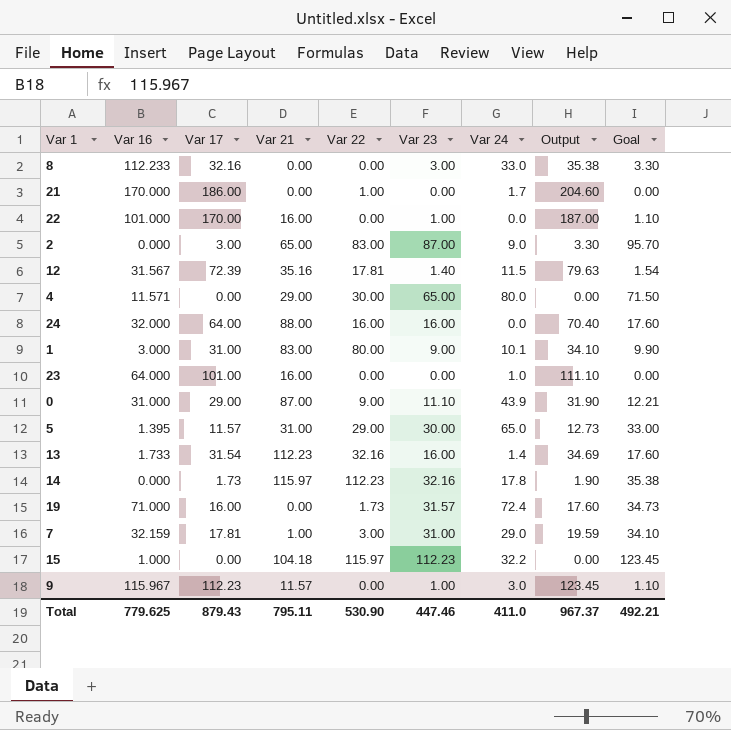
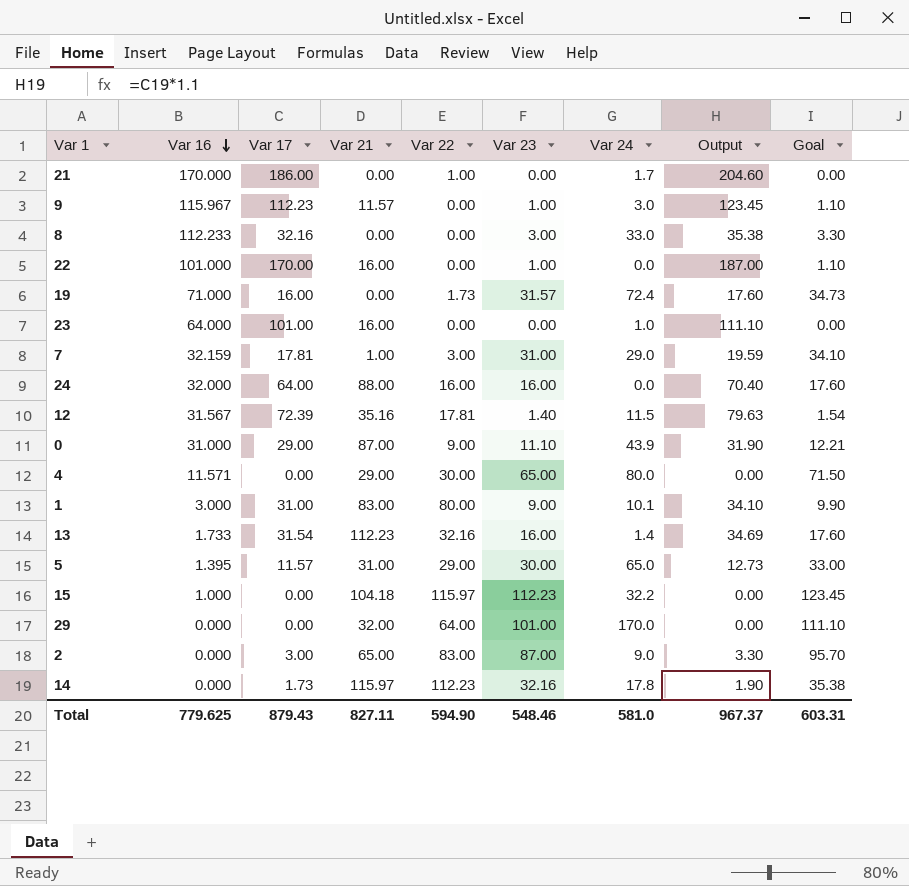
row order: none -> Var 16 descending
row 29: none -> 0.000 | 0.00 | 32.00 | 64.00 | 101.00 | 170.0 | 0.00 | 111.10
Total | Var 21: 795.11 -> 827.11
Total | Var 22: 530.90 -> 594.90
Total | Var 23: 447.46 -> 548.46
Total | Var 24: 411.0 -> 581.0
Total | Goal: 492.21 -> 603.31

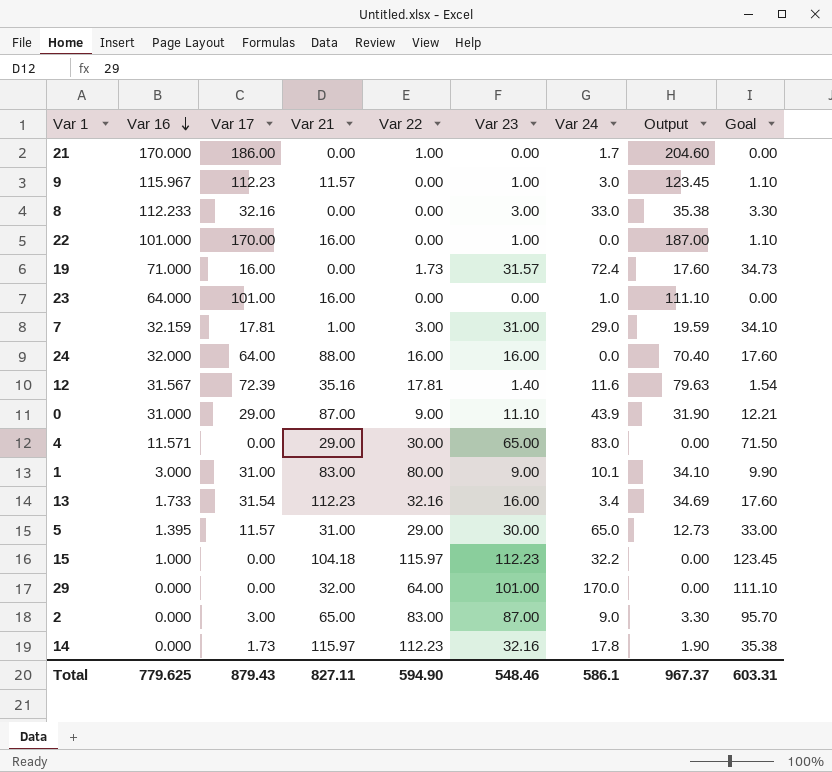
12 | Var 24: 11.5 -> 11.6
4 | Var 24: 80.0 -> 83.0
13 | Var 24: 1.4 -> 3.4
Total | Var 24: 581.0 -> 586.1

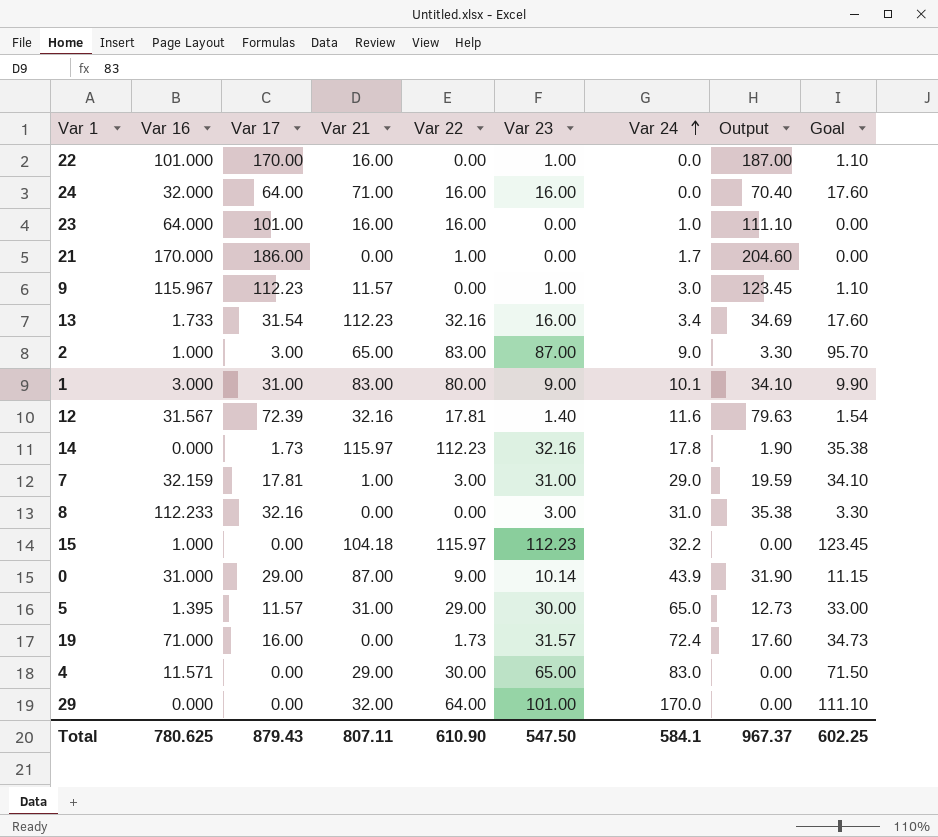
row order: Var 16 descending -> Var 24 ascending
24 | Var 21: 88.00 -> 71.00
23 | Var 22: 0.00 -> 16.00
2 | Var 16: 0.000 -> 1.000
12 | Var 21: 35.16 -> 32.16
8 | Var 24: 33.0 -> 31.0
0 | Var 23: 11.10 -> 10.14
0 | Goal: 12.21 -> 11.15
Total | Var 16: 779.625 -> 780.625
Total | Var 21: 827.11 -> 807.11
Total | Var 22: 594.90 -> 610.90
Total | Var 23: 548.46 -> 547.50
Total | Var 24: 586.1 -> 584.1
Total | Goal: 603.31 -> 602.25

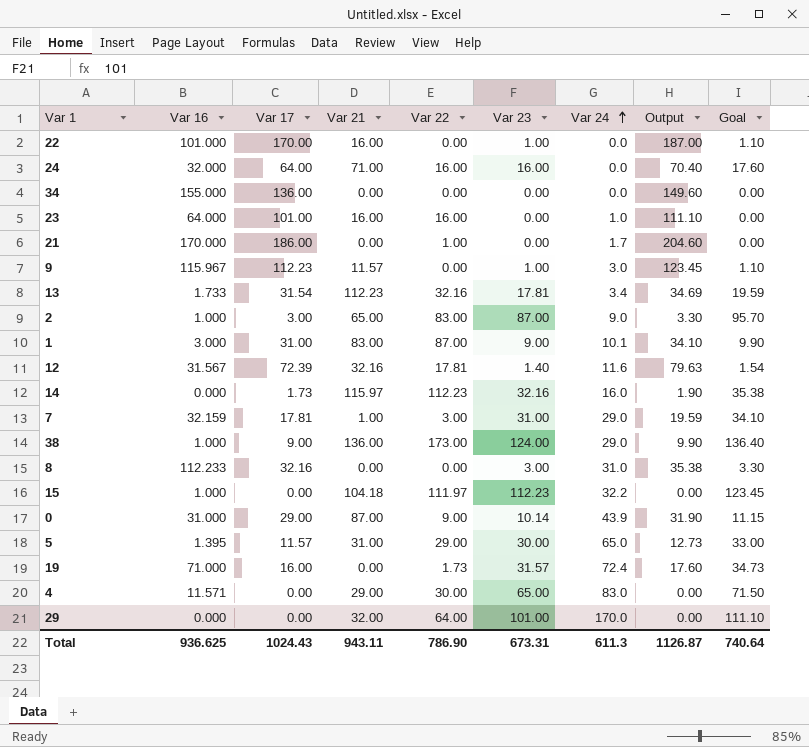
row 34: none -> 155.000 | 136.00 | 0.00 | 0.00 | 0.00 | 0.0 | 149.60 | 0.00
13 | Var 23: 16.00 -> 17.81
13 | Goal: 17.60 -> 19.59
1 | Var 22: 80.00 -> 87.00
14 | Var 24: 17.8 -> 16.0
row 38: none -> 1.000 | 9.00 | 136.00 | 173.00 | 124.00 | 29.0 | 9.90 | 136.40
15 | Var 22: 115.97 -> 111.97
Total | Var 16: 780.625 -> 936.625
Total | Var 17: 879.43 -> 1024.43
Total | Var 21: 807.11 -> 943.11
Total | Var 22: 610.90 -> 786.90
Total | Var 23: 547.50 -> 673.31
Total | Var 24: 584.1 -> 611.3
Total | Output: 967.37 -> 1126.87
Total | Goal: 602.25 -> 740.64

